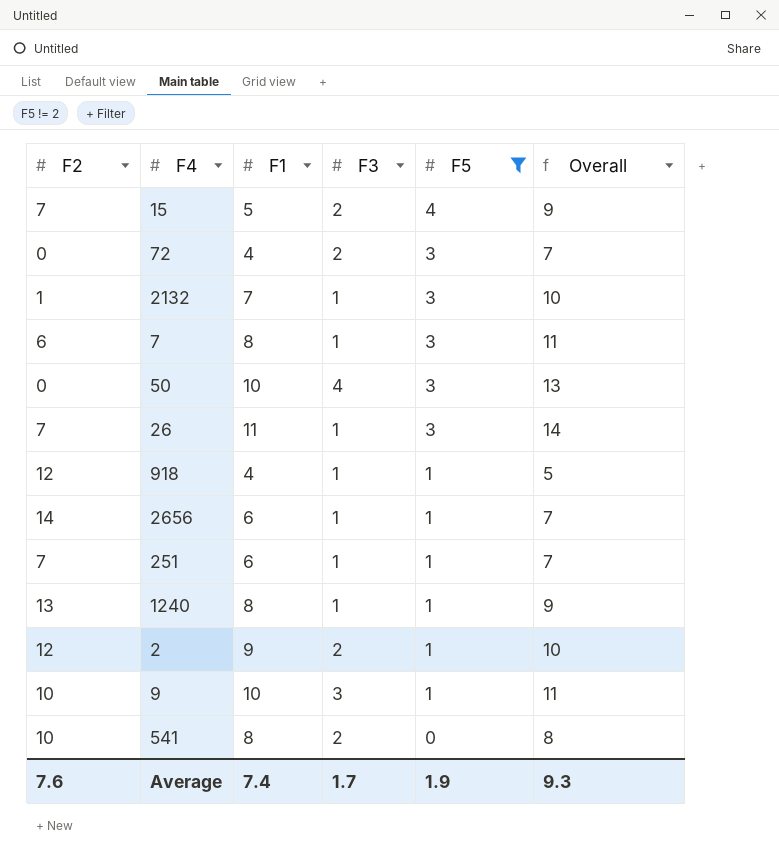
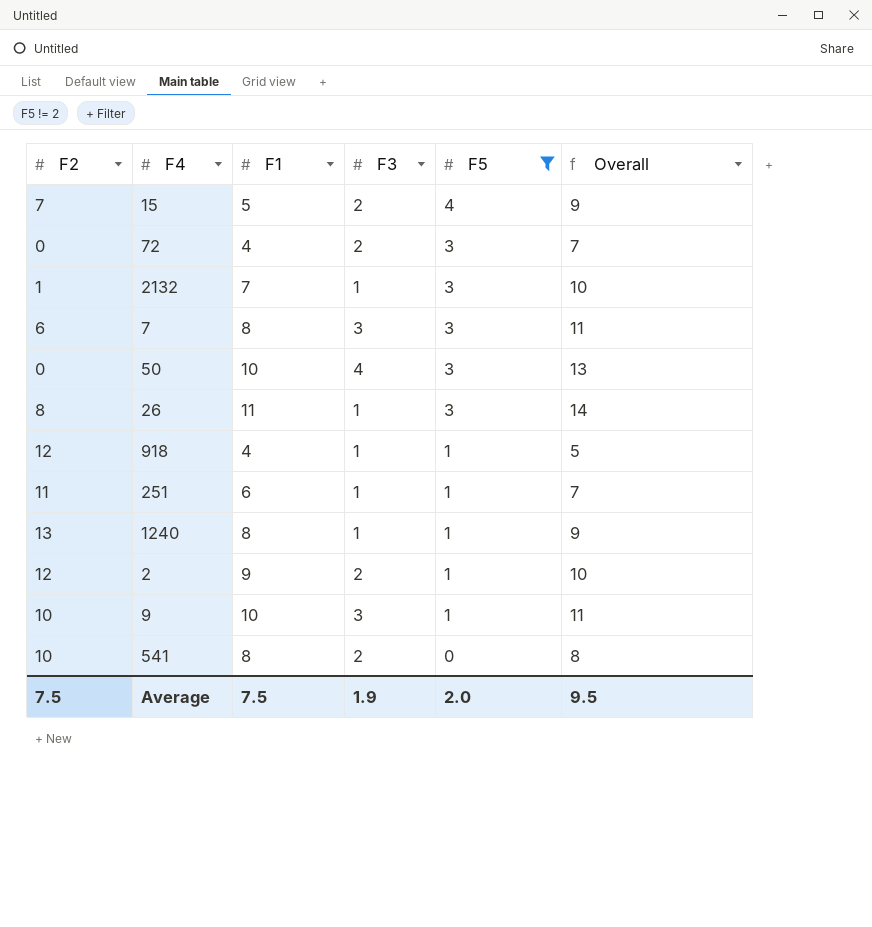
row 2656: 14 | 6 | 1 | 1 | 7 -> none
7 | F3: 1 -> 3
26 | F2: 7 -> 8
251 | F2: 7 -> 11
Average | F2: 7.6 -> 7.5
Average | F1: 7.4 -> 7.5
Average | F3: 1.7 -> 1.9
Average | F5: 1.9 -> 2.0
Average | Overall: 9.3 -> 9.5

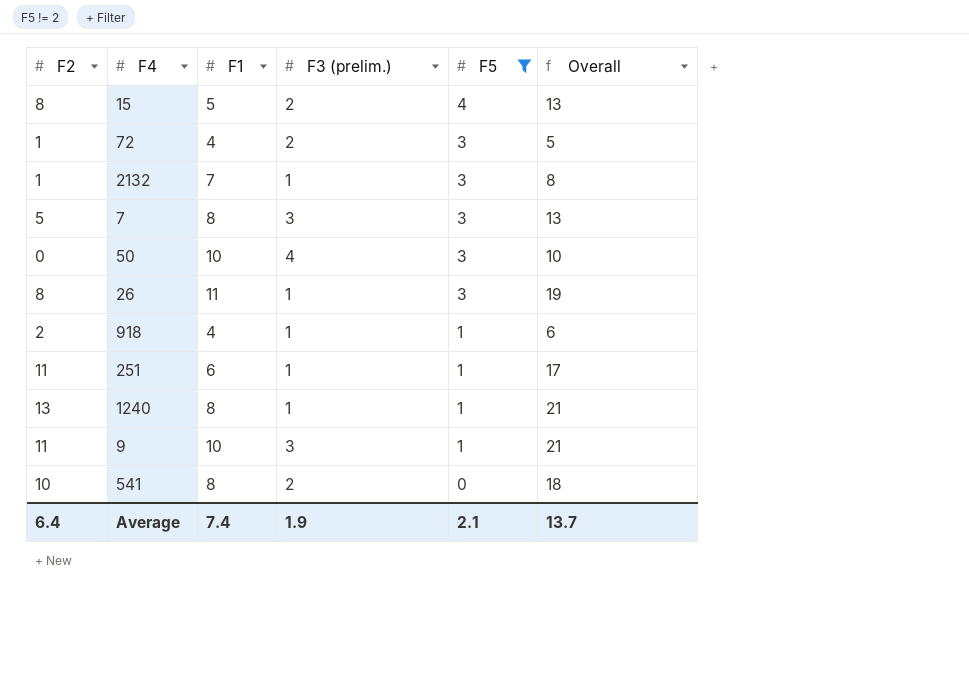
column name: F3 -> F3 (prelim.)
column Overall | formula: [F1] + [F5] -> [F2] + [F1]
row 2: 12 | 9 | 2 | 1 | 10 -> none
15 | F2: 7 -> 8
72 | F2: 0 -> 1
7 | F2: 6 -> 5
918 | F2: 12 -> 2
9 | F2: 10 -> 11
Average | F2: 7.5 -> 6.4
Average | F1: 7.5 -> 7.4
Average | F5: 2.0 -> 2.1
Average | Overall: 9.5 -> 13.7

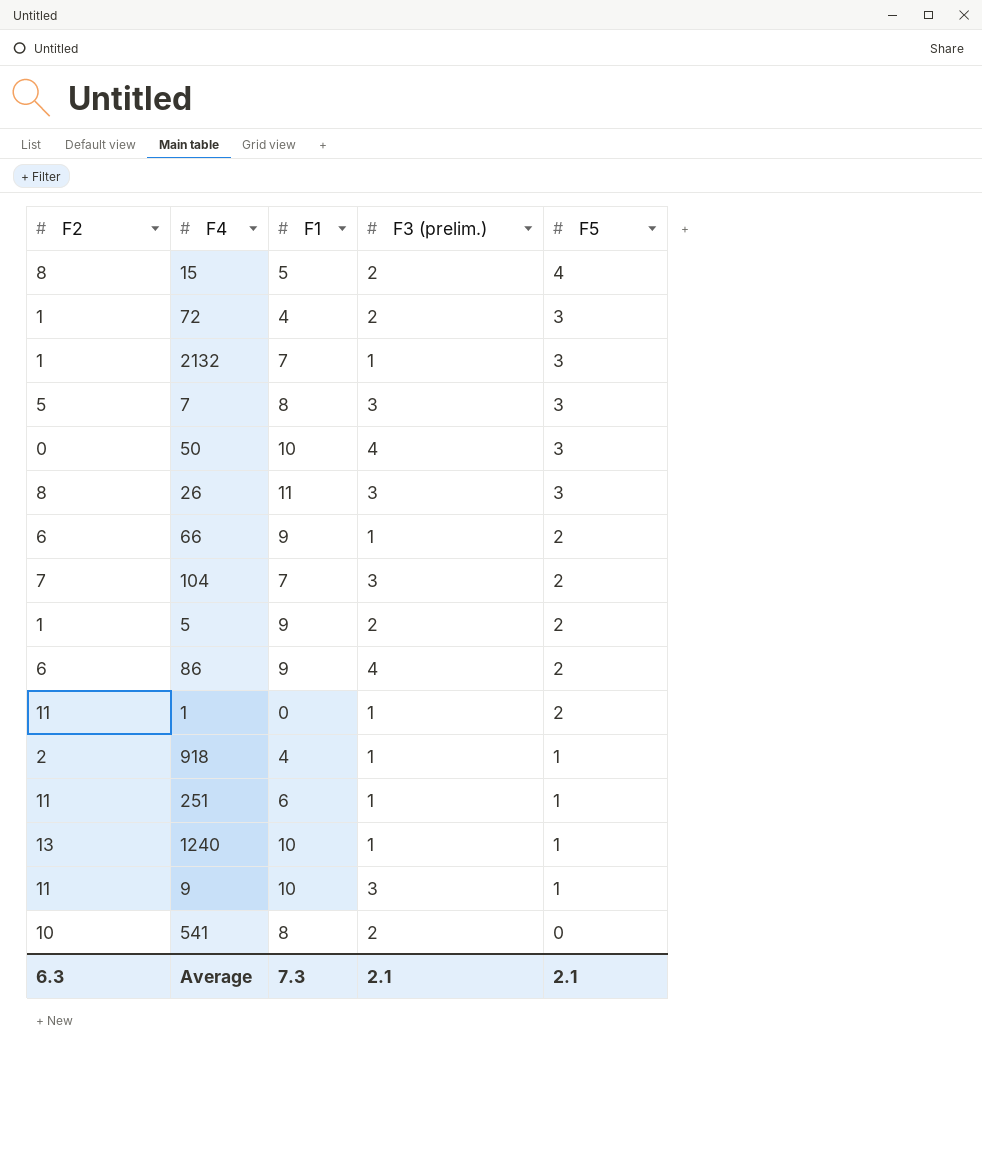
filter: F5 != 2 -> none
column Overall | formula: [F2] + [F1] -> none
26 | F3 (prelim.): 1 -> 3
1240 | F1: 8 -> 10
Average | F2: 6.4 -> 6.3
Average | F1: 7.4 -> 7.3
Average | F3 (prelim.): 1.9 -> 2.1

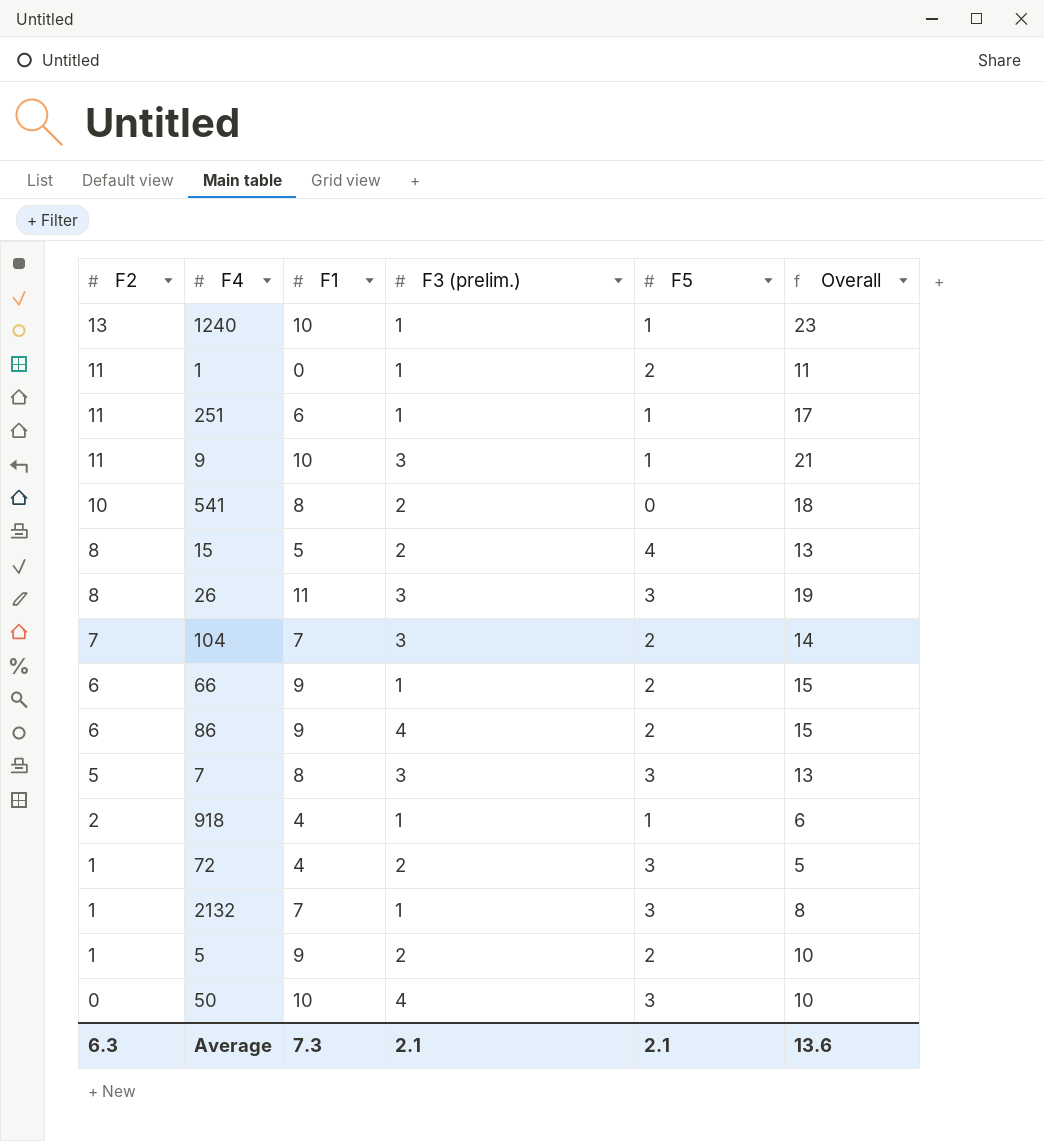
row order: F5 descending -> F2 descending
column Overall | formula: none -> [F2] + [F1]

